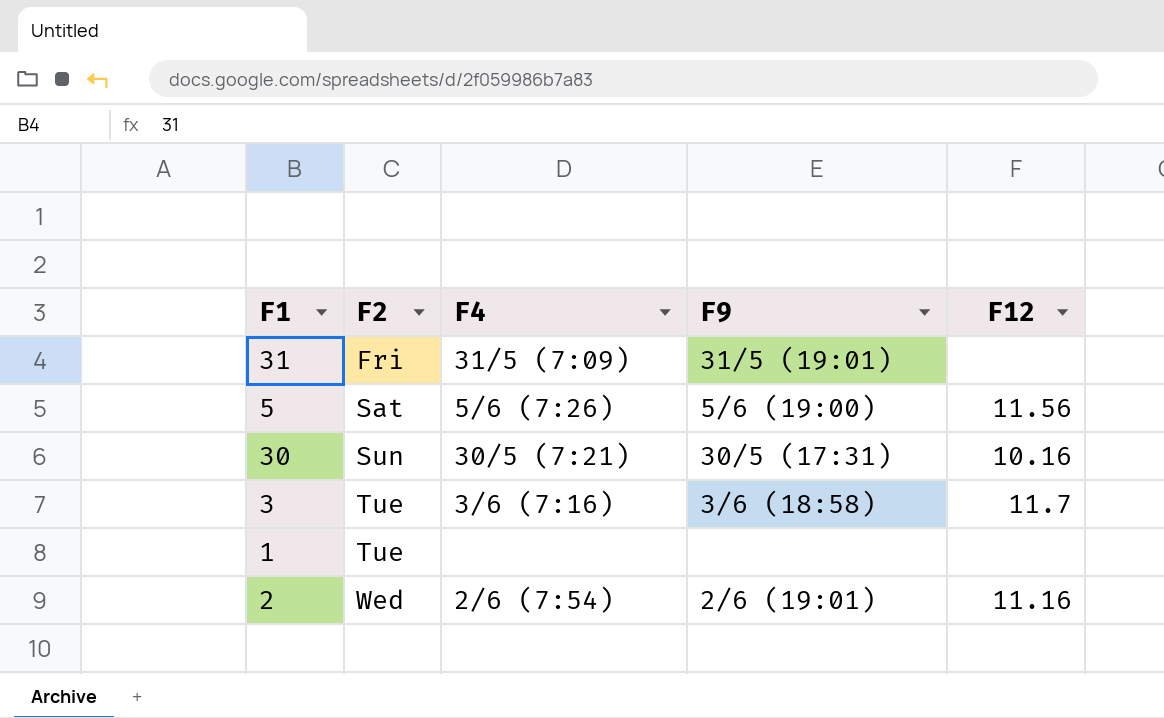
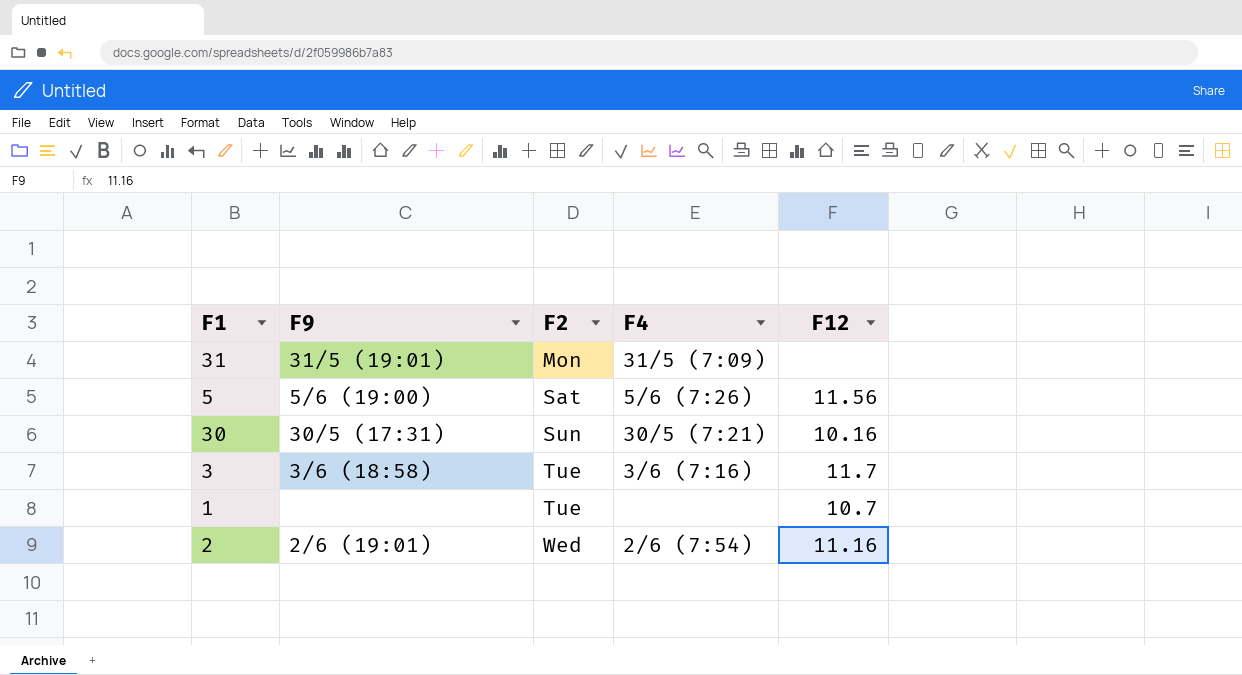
column F9 | position: 4 -> 2
31 | F2: Fri -> Mon
1 | F12: none -> 10.7

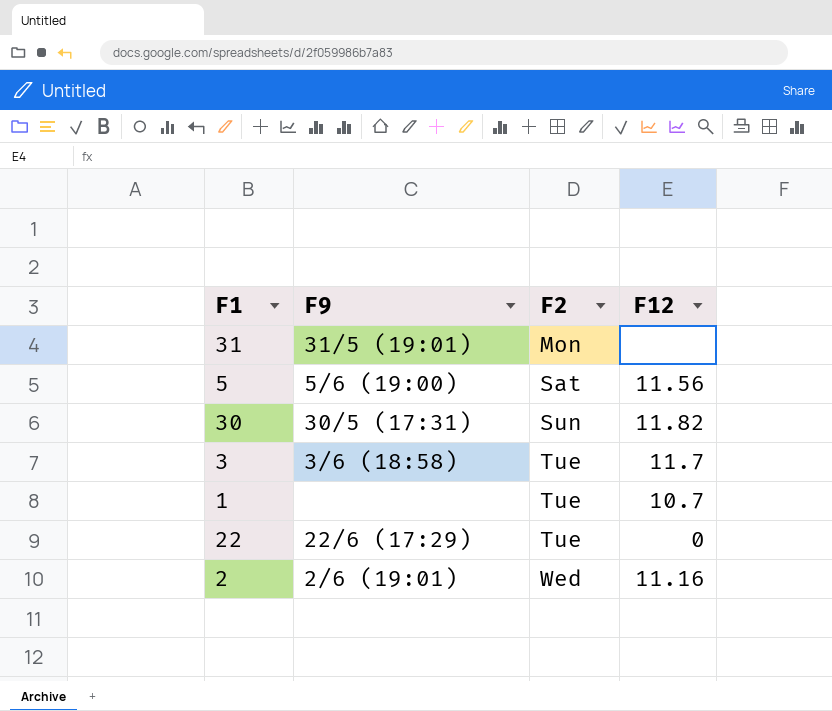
column F4 | position: 4 -> none
30 | F12: 10.16 -> 11.82
row 22: none -> 22/6 (17:29) | Tue | 0

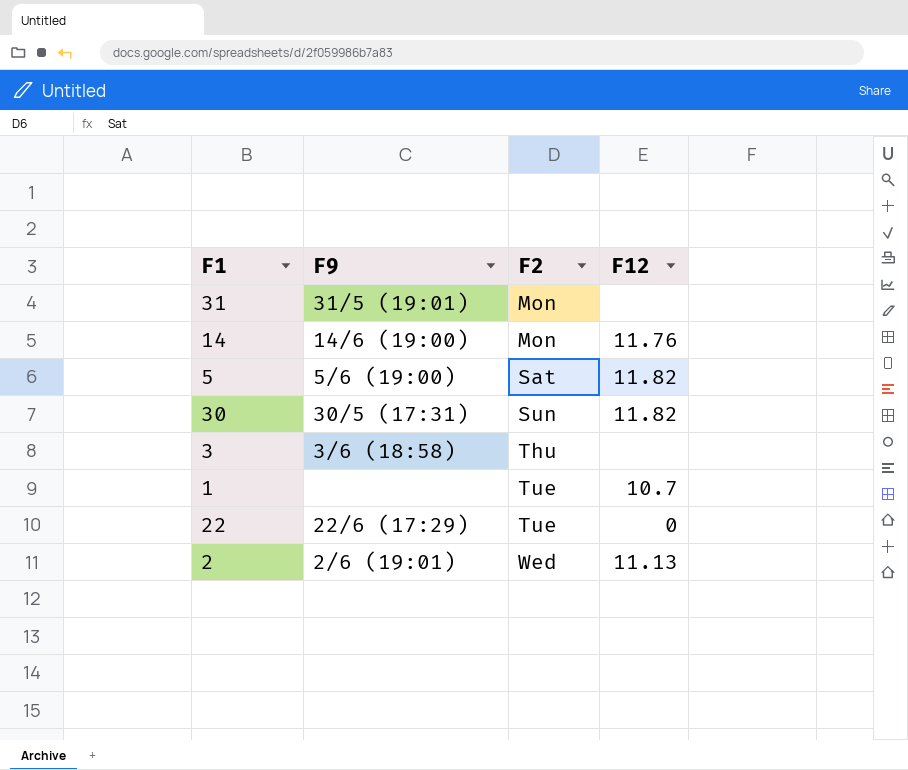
row 14: none -> 14/6 (19:00) | Mon | 11.76
5 | F12: 11.56 -> 11.82
3 | F2: Tue -> Thu
3 | F12: 11.7 -> none
2 | F12: 11.16 -> 11.13

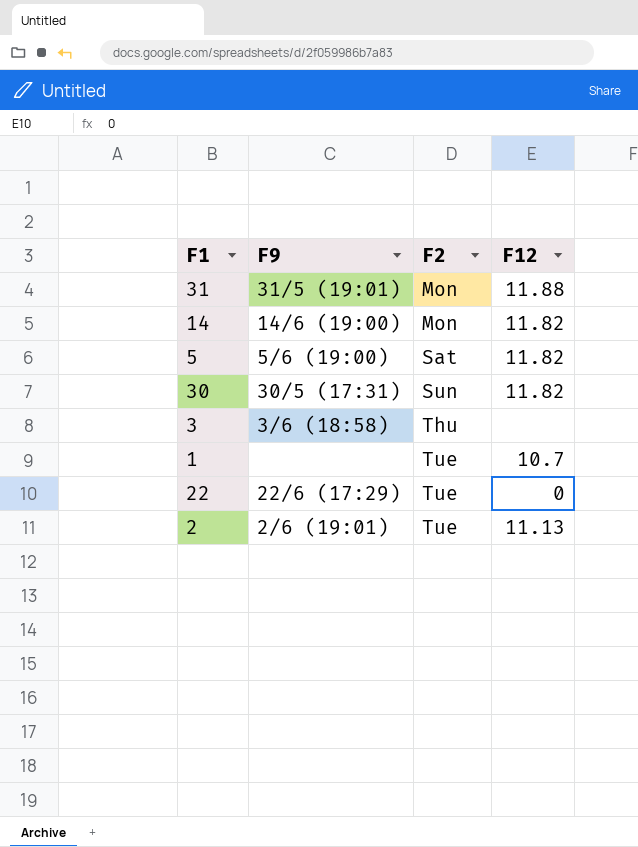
31 | F12: none -> 11.88
14 | F12: 11.76 -> 11.82
2 | F2: Wed -> Tue

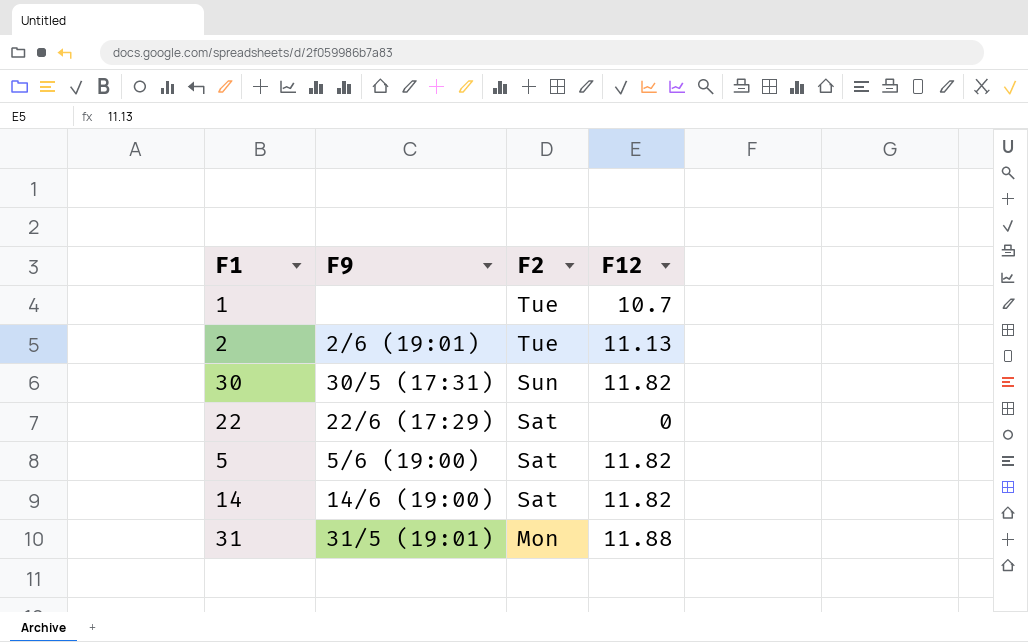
row order: F2 ascending -> F2 descending
row 3: 3/6 (18:58) | Thu | none -> none
22 | F2: Tue -> Sat
14 | F2: Mon -> Sat

